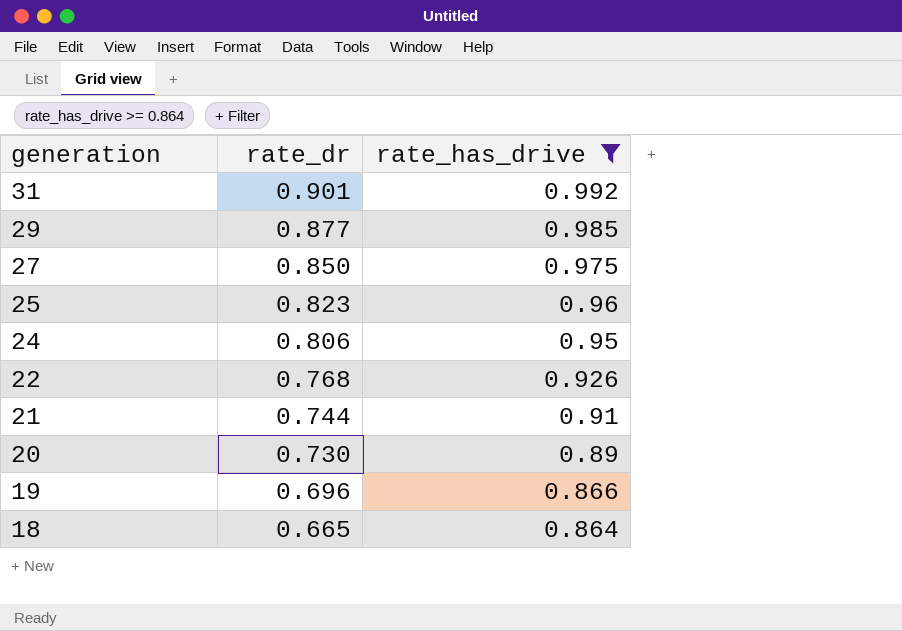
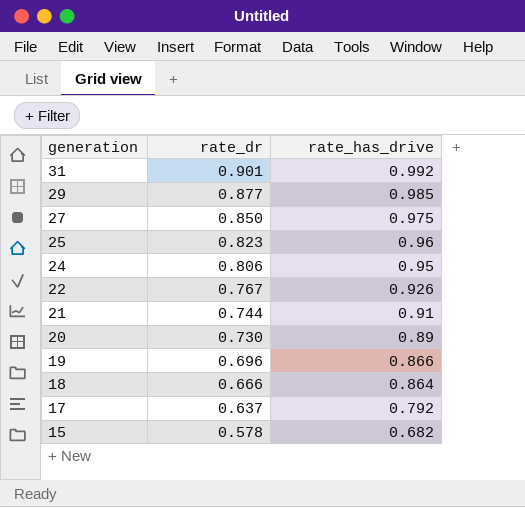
filter: rate_has_drive >= 0.864 -> none
22 | rate_dr: 0.768 -> 0.767
18 | rate_dr: 0.665 -> 0.666

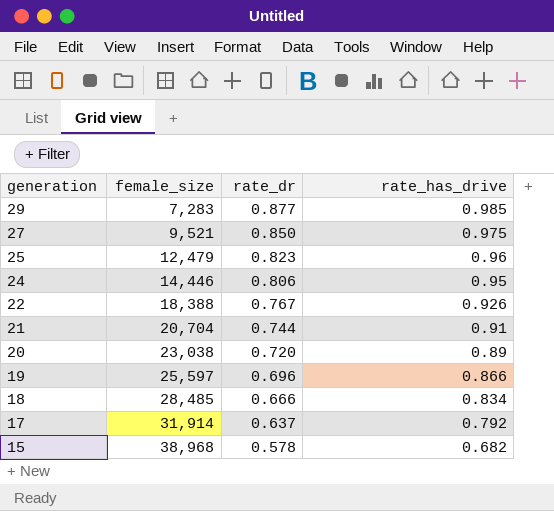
column female_size | position: none -> 2
row 31: 0.901 | 0.992 -> none
20 | rate_dr: 0.730 -> 0.720
18 | rate_has_drive: 0.864 -> 0.834

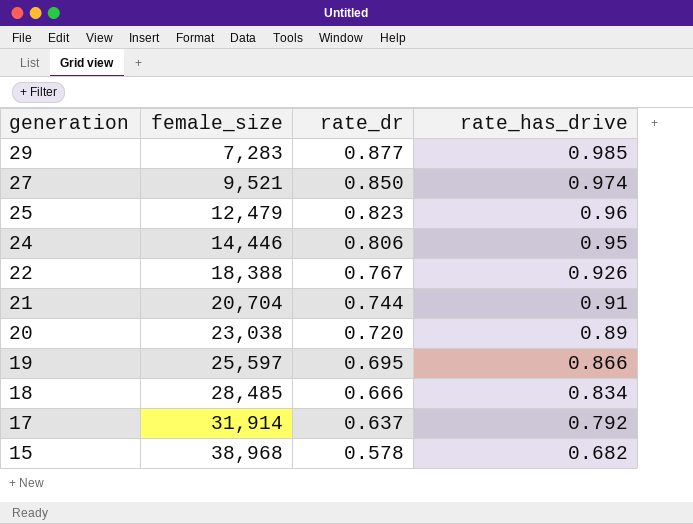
27 | rate_has_drive: 0.975 -> 0.974
19 | rate_dr: 0.696 -> 0.695

